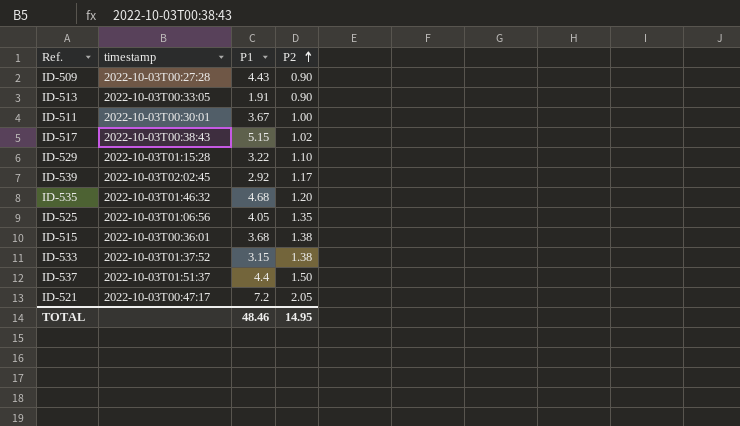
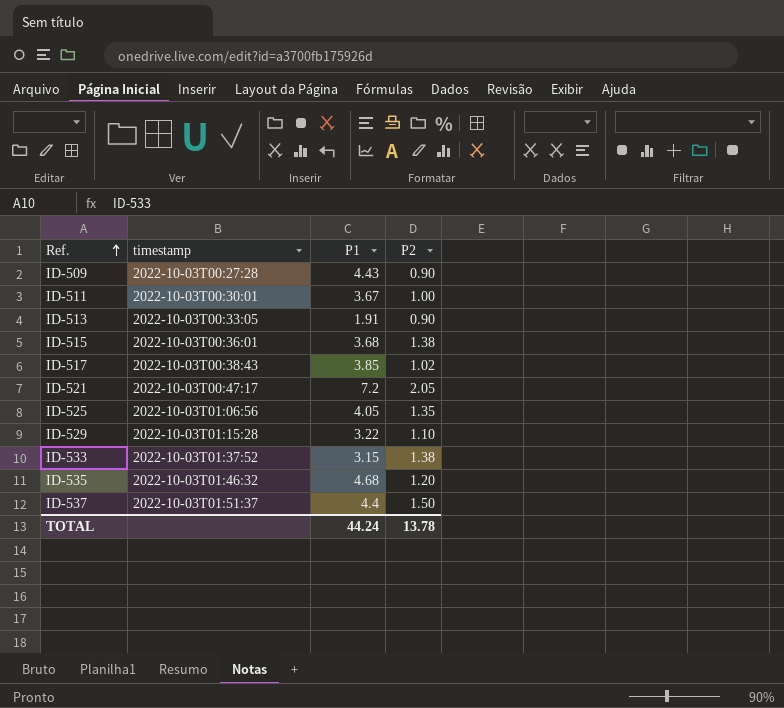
row order: P2 ascending -> Ref. ascending
row ID-539: 2022-10-03T02:02:45 | 2.92 | 1.17 -> none
ID-517 | P1: 5.15 -> 3.85
TOTAL | P1: 48.46 -> 44.24
TOTAL | P2: 14.95 -> 13.78

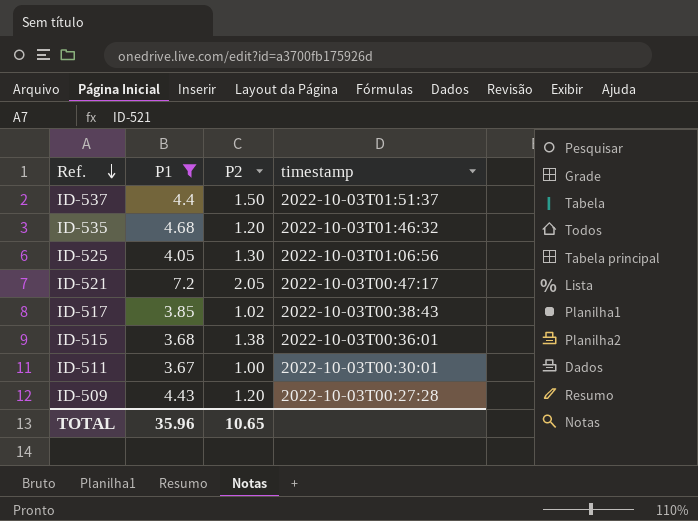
filter: none -> P1 >= 3.67
row order: Ref. ascending -> Ref. descending
column timestamp | position: 2 -> 4
ID-525 | P2: 1.35 -> 1.30
ID-509 | P2: 0.90 -> 1.20
TOTAL | P1: 44.24 -> 35.96
TOTAL | P2: 13.78 -> 10.65

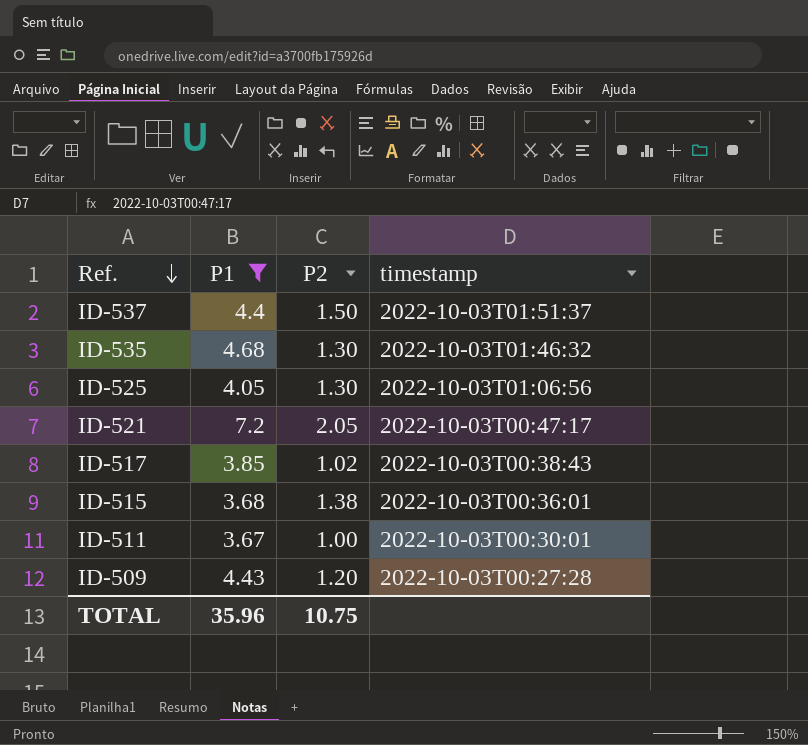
ID-535 | P2: 1.20 -> 1.30
TOTAL | P2: 10.65 -> 10.75

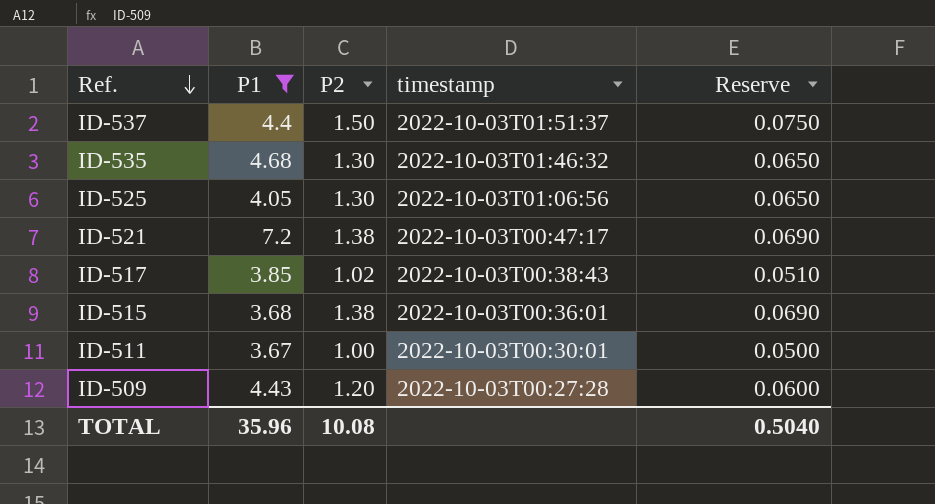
column Reserve | formula: none -> [P2] * 0.05
ID-521 | P2: 2.05 -> 1.38
TOTAL | P2: 10.75 -> 10.08

